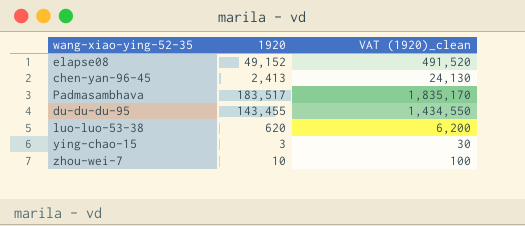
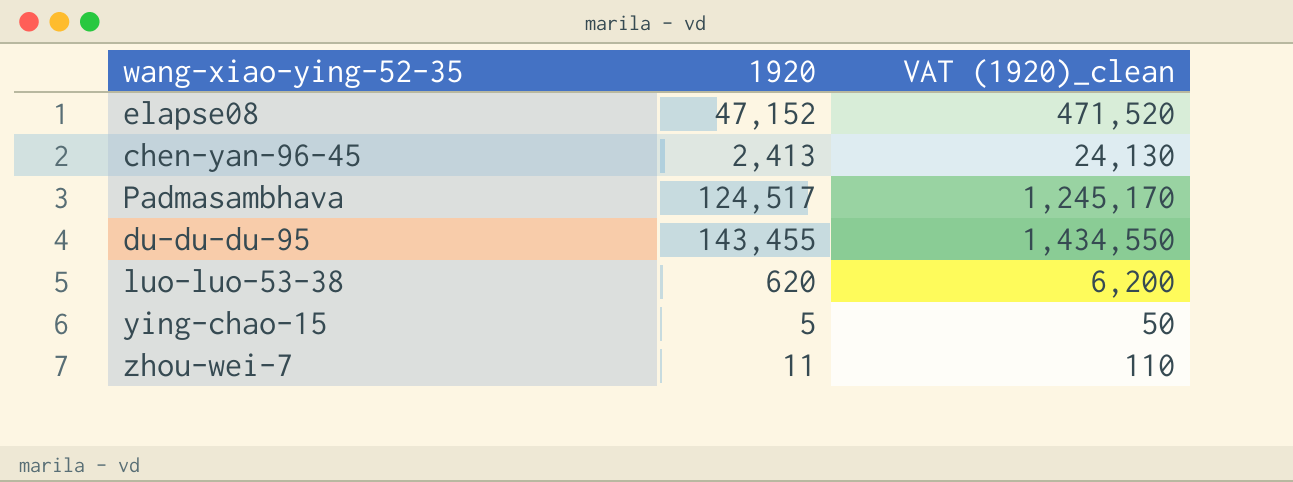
elapse08 | 1920: 49,152 -> 47,152
elapse08 | VAT (1920)_clean: 491,520 -> 471,520
Padmasambhava | 1920: 183,517 -> 124,517
Padmasambhava | VAT (1920)_clean: 1,835,170 -> 1,245,170
ying-chao-15 | 1920: 3 -> 5
ying-chao-15 | VAT (1920)_clean: 30 -> 50
zhou-wei-7 | 1920: 10 -> 11
zhou-wei-7 | VAT (1920)_clean: 100 -> 110

